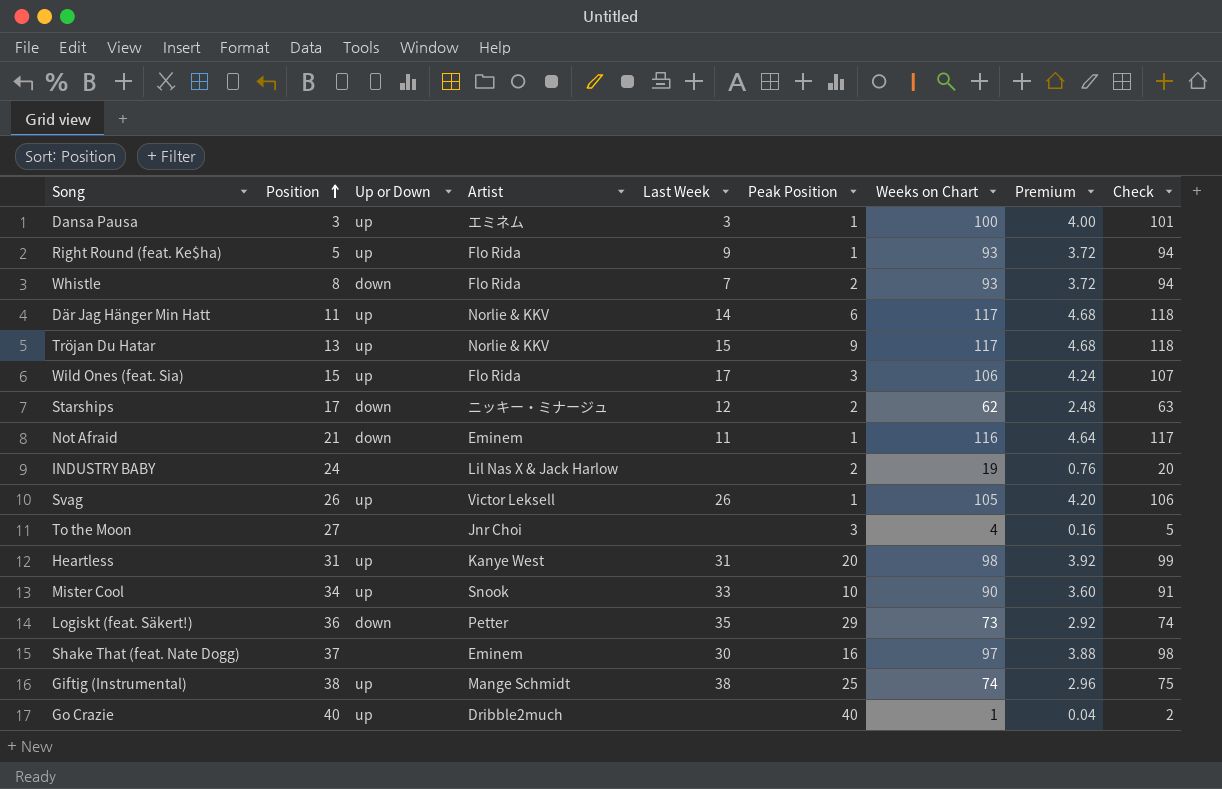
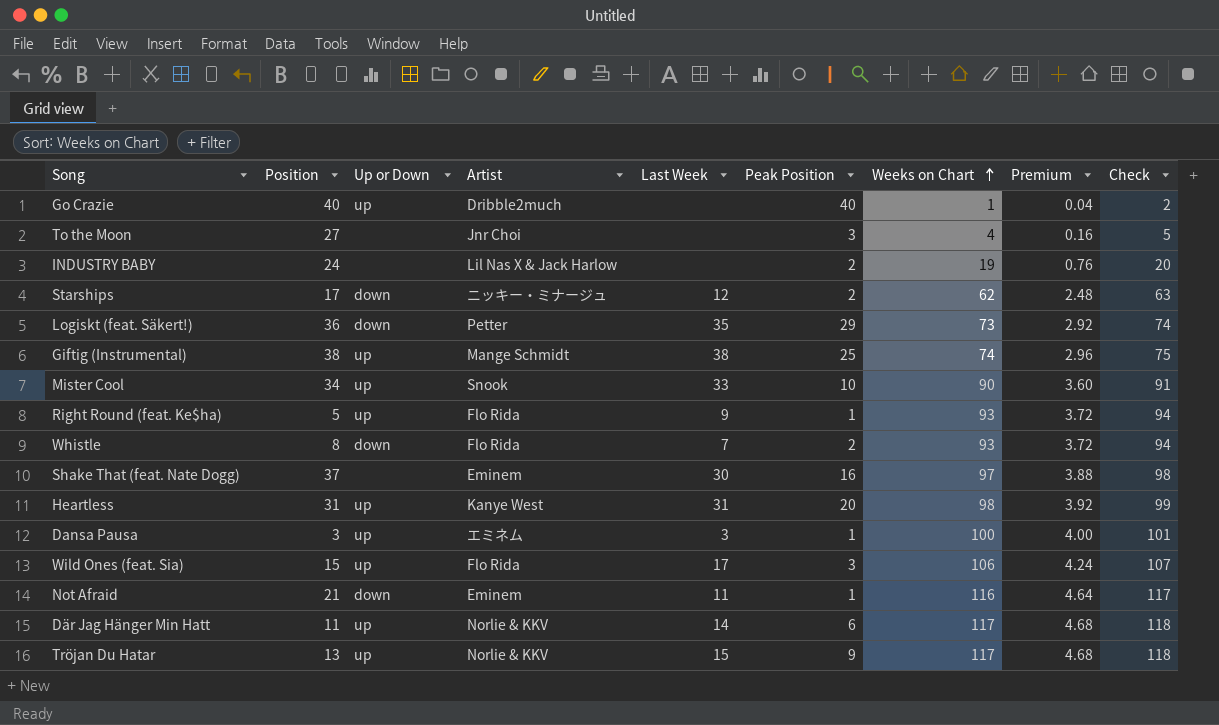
row order: Position ascending -> Weeks on Chart ascending
row Svag: 26 | up | Victor Leksell | 26 | 1 | 105 | 4.20 | 106 -> none

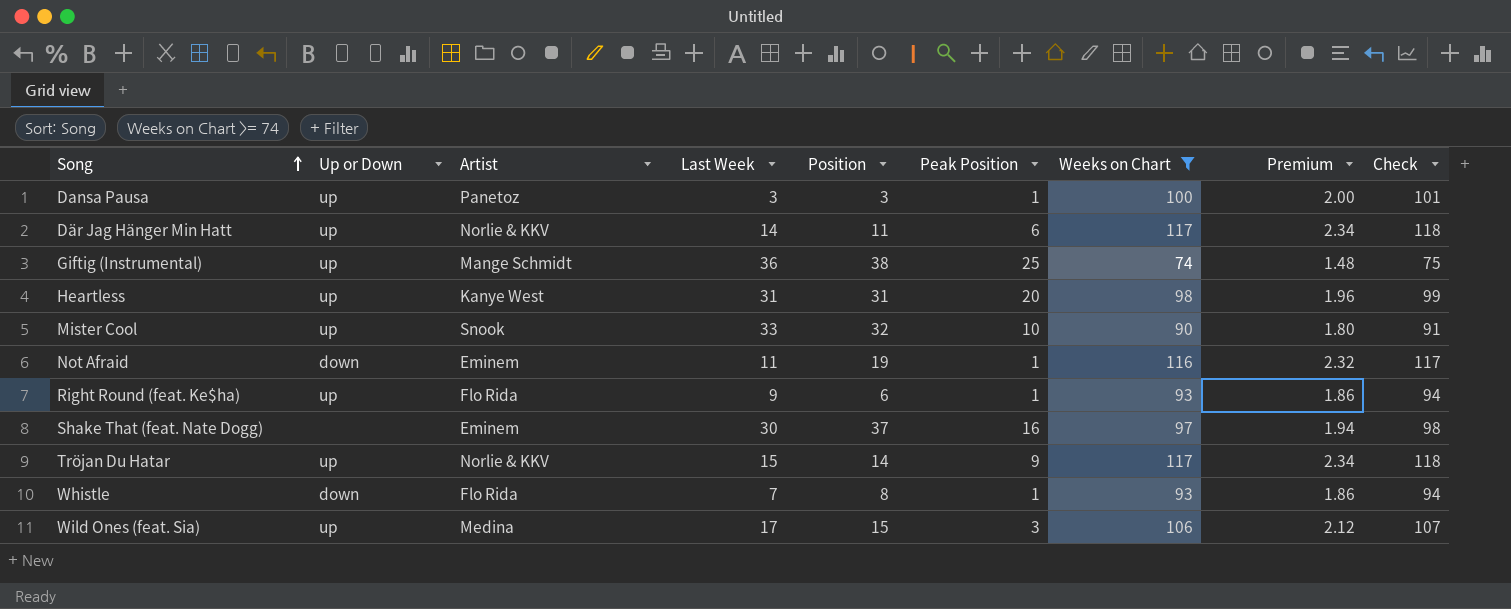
filter: none -> Weeks on Chart >= 74
row order: Weeks on Chart ascending -> Song ascending
column Position | position: 2 -> 5
column Premium | formula: [Weeks on Chart] * 0.04 -> [Weeks on Chart] * 0.02
Dansa Pausa | Artist: エミネム -> Panetoz
Giftig (Instrumental) | Last Week: 38 -> 36
Mister Cool | Position: 34 -> 32
Not Afraid | Position: 21 -> 19
Right Round (feat. Ke$ha) | Position: 5 -> 6
Tröjan Du Hatar | Position: 13 -> 14
Whistle | Peak Position: 2 -> 1
Wild Ones (feat. Sia) | Artist: Flo Rida -> Medina

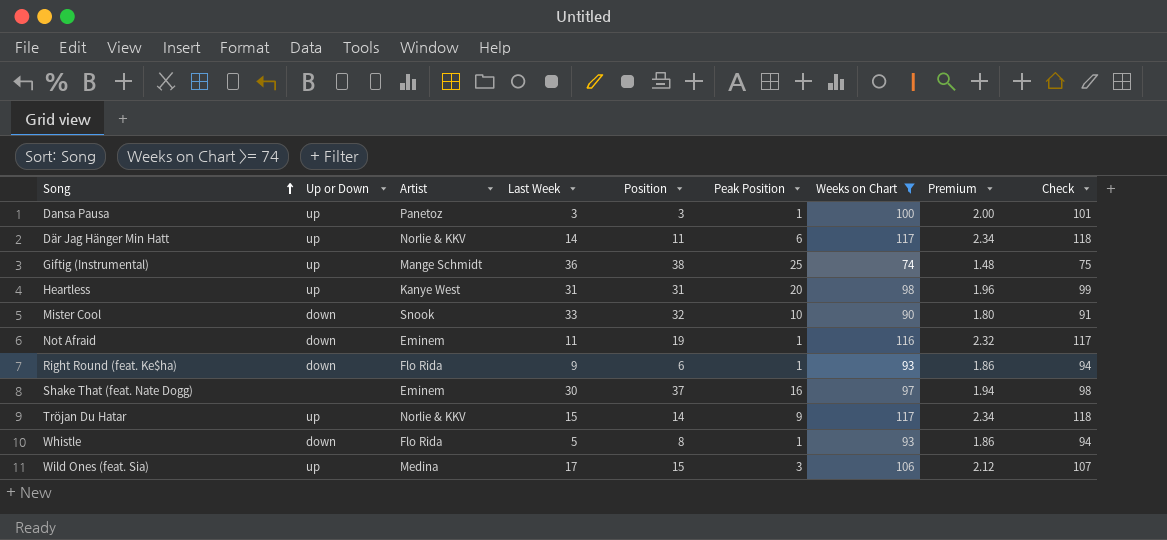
Mister Cool | Up or Down: up -> down
Right Round (feat. Ke$ha) | Up or Down: up -> down
Whistle | Last Week: 7 -> 5

